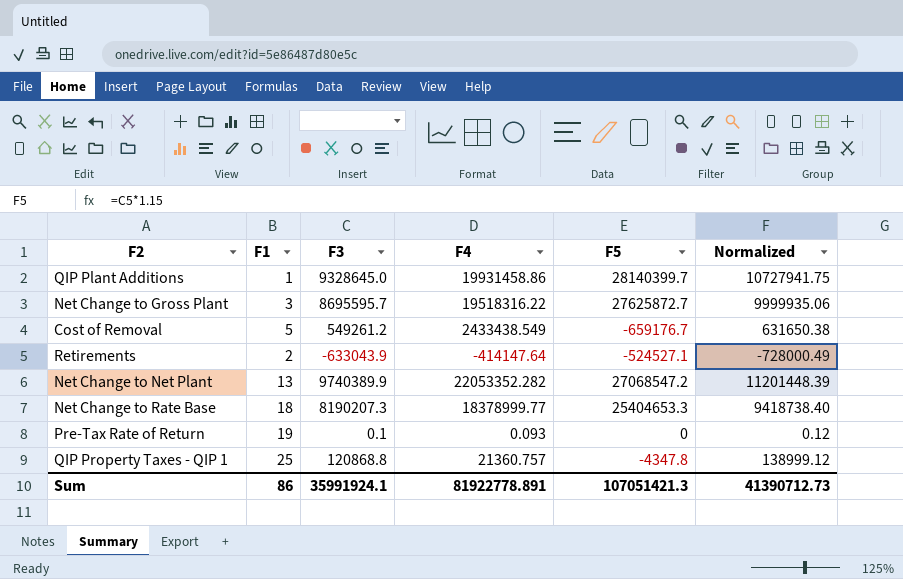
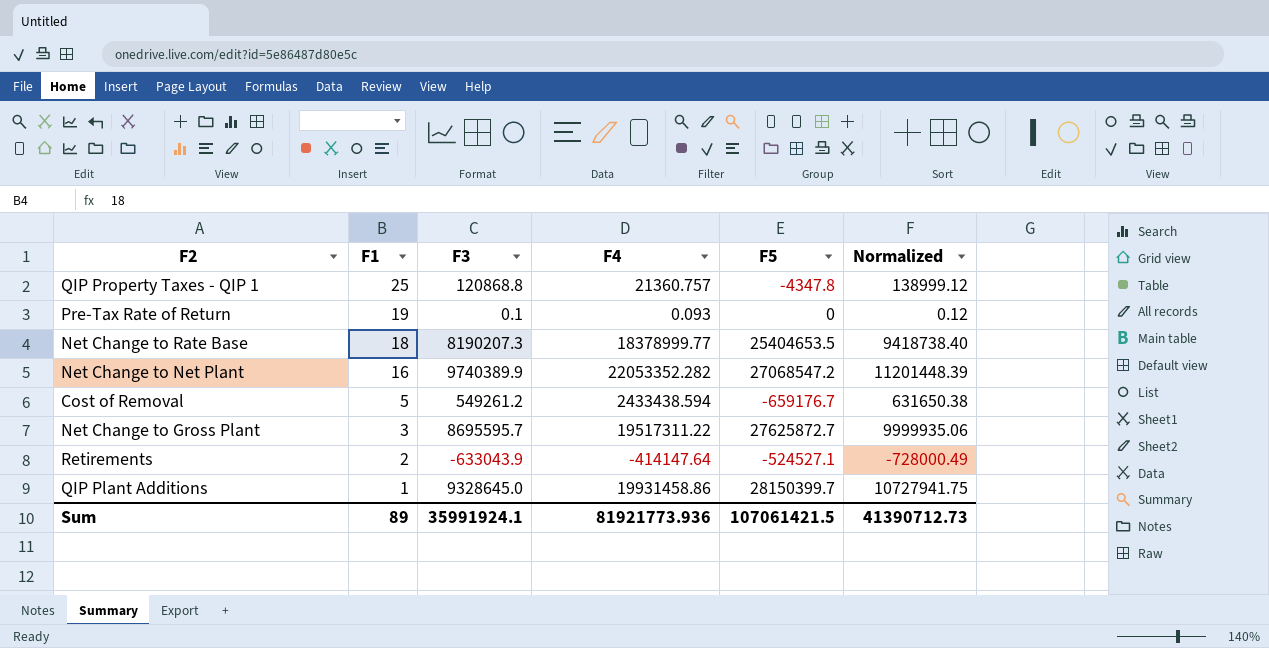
row order: none -> F1 descending
Net Change to Rate Base | F5: 25404653.3 -> 25404653.5
Net Change to Net Plant | F1: 13 -> 16
Cost of Removal | F4: 2433438.549 -> 2433438.594
Net Change to Gross Plant | F4: 19518316.22 -> 19517311.22
QIP Plant Additions | F5: 28140399.7 -> 28150399.7
Sum | F1: 86 -> 89
Sum | F4: 81922778.891 -> 81921773.936
Sum | F5: 107051421.3 -> 107061421.5

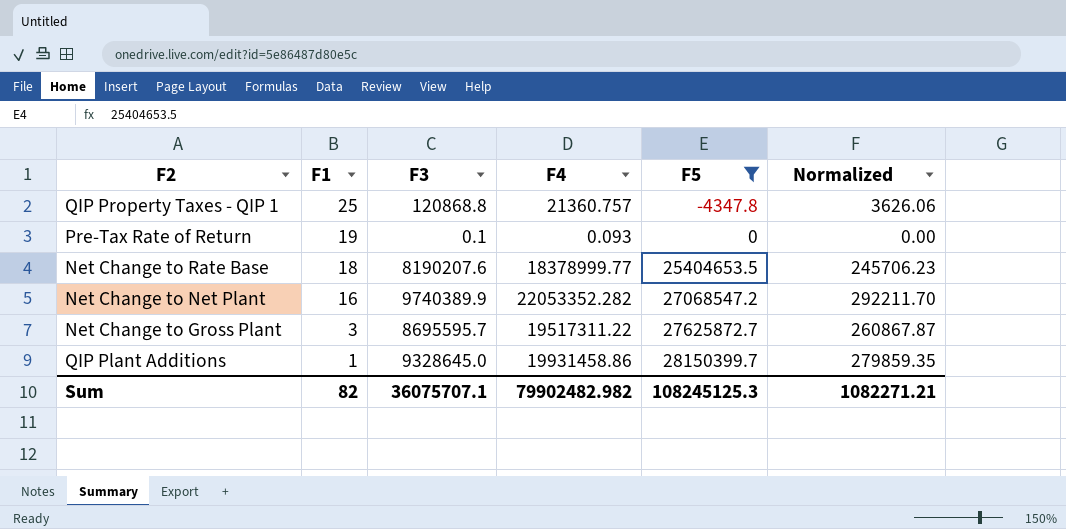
filter: none -> F5 >= -4347.8
column Normalized | formula: [F3] * 1.15 -> [F3] * 0.03
Net Change to Rate Base | F3: 8190207.3 -> 8190207.6
Sum | F1: 89 -> 82
Sum | F3: 35991924.1 -> 36075707.1
Sum | F4: 81921773.936 -> 79902482.982
Sum | F5: 107061421.5 -> 108245125.3
Sum | Normalized: 41390712.73 -> 1082271.21

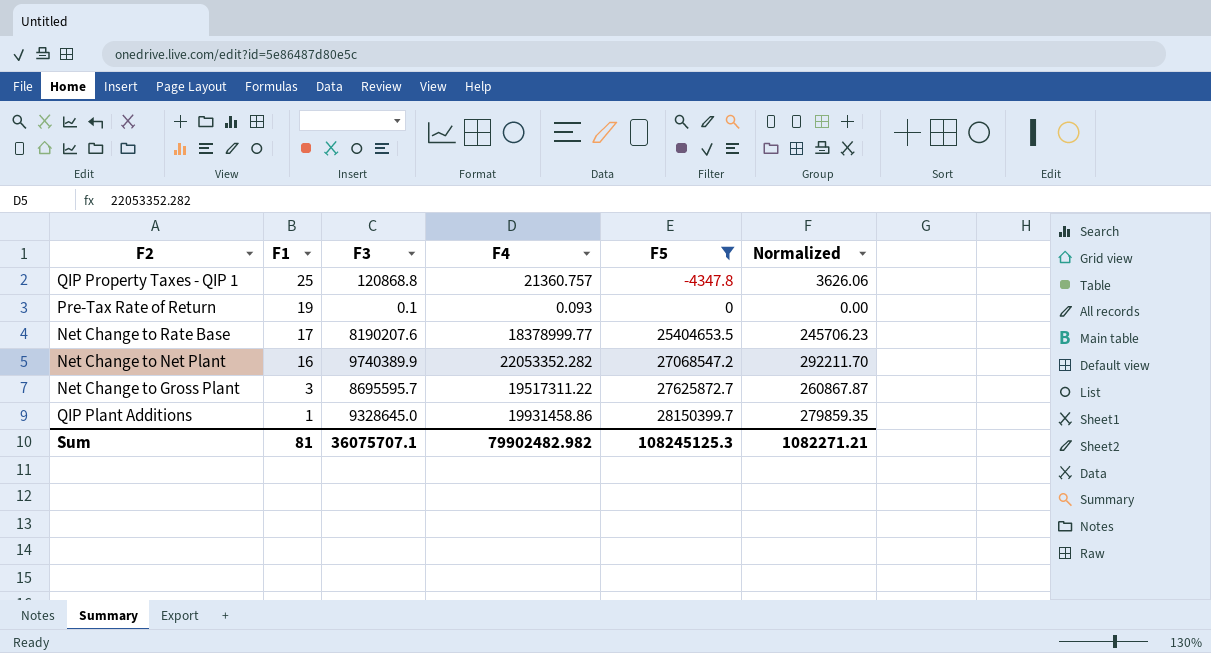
Net Change to Rate Base | F1: 18 -> 17
Sum | F1: 82 -> 81

